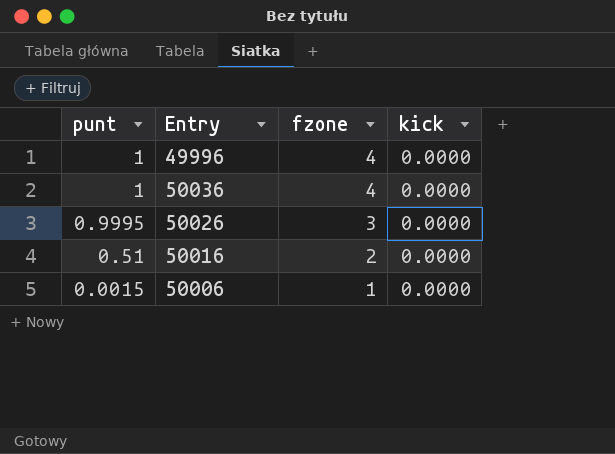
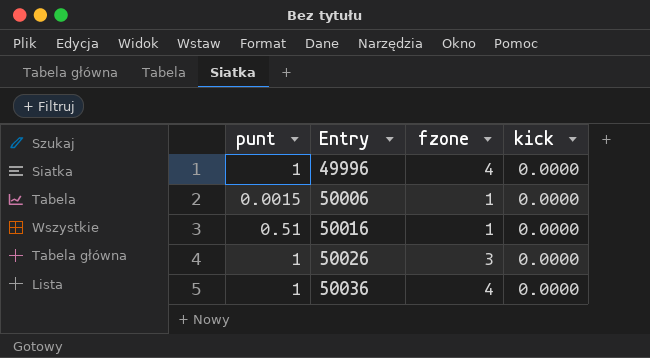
row order: punt descending -> Entry ascending
50016 | fzone: 2 -> 1
50026 | punt: 0.9995 -> 1

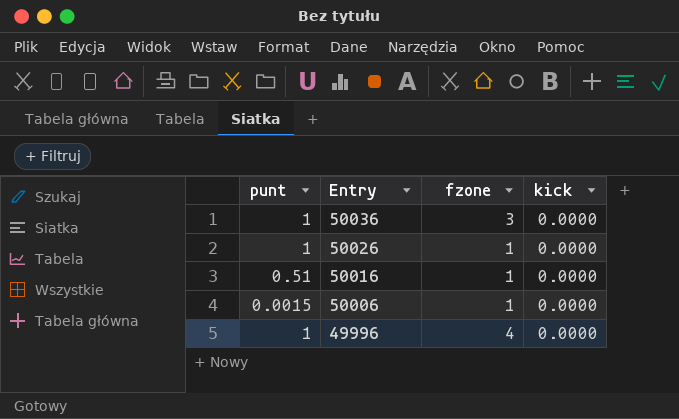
row order: Entry ascending -> Entry descending
50036 | fzone: 4 -> 3
50026 | fzone: 3 -> 1

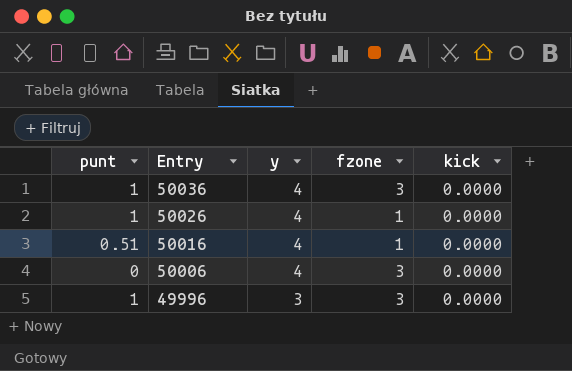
column y | position: none -> 3
50006 | punt: 0.0015 -> 0
50006 | fzone: 1 -> 3
49996 | fzone: 4 -> 3

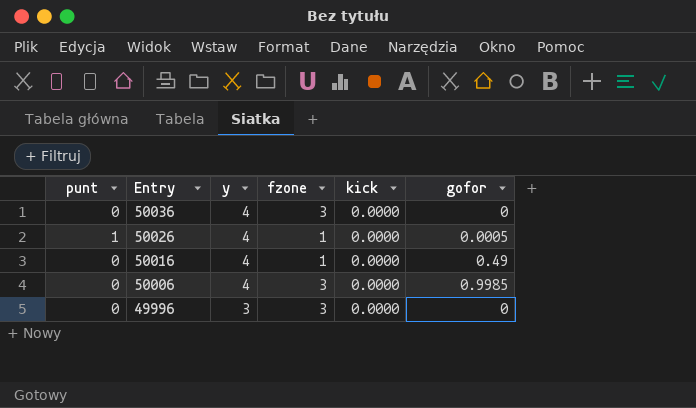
column gofor | position: none -> 6
50036 | punt: 1 -> 0
50016 | punt: 0.51 -> 0
49996 | punt: 1 -> 0

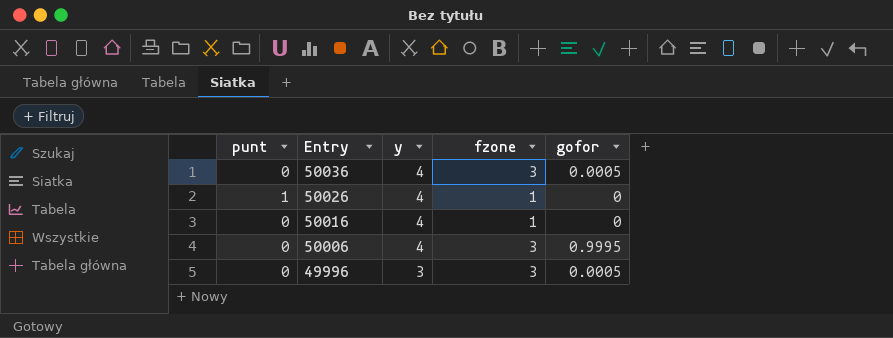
column kick | position: 5 -> none
50036 | gofor: 0 -> 0.0005
50026 | gofor: 0.0005 -> 0
50016 | gofor: 0.49 -> 0
50006 | gofor: 0.9985 -> 0.9995
49996 | gofor: 0 -> 0.0005

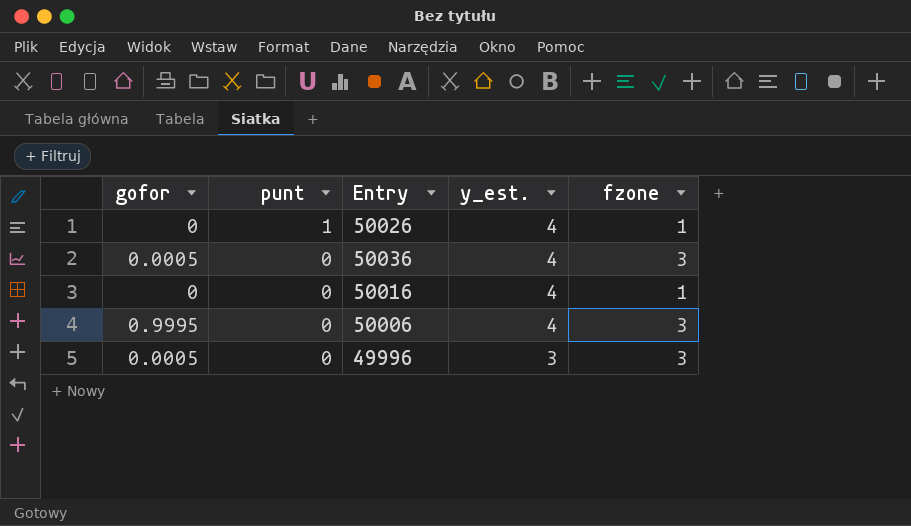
row order: Entry descending -> punt descending
column gofor | position: 5 -> 1
column name: y -> y_est.

